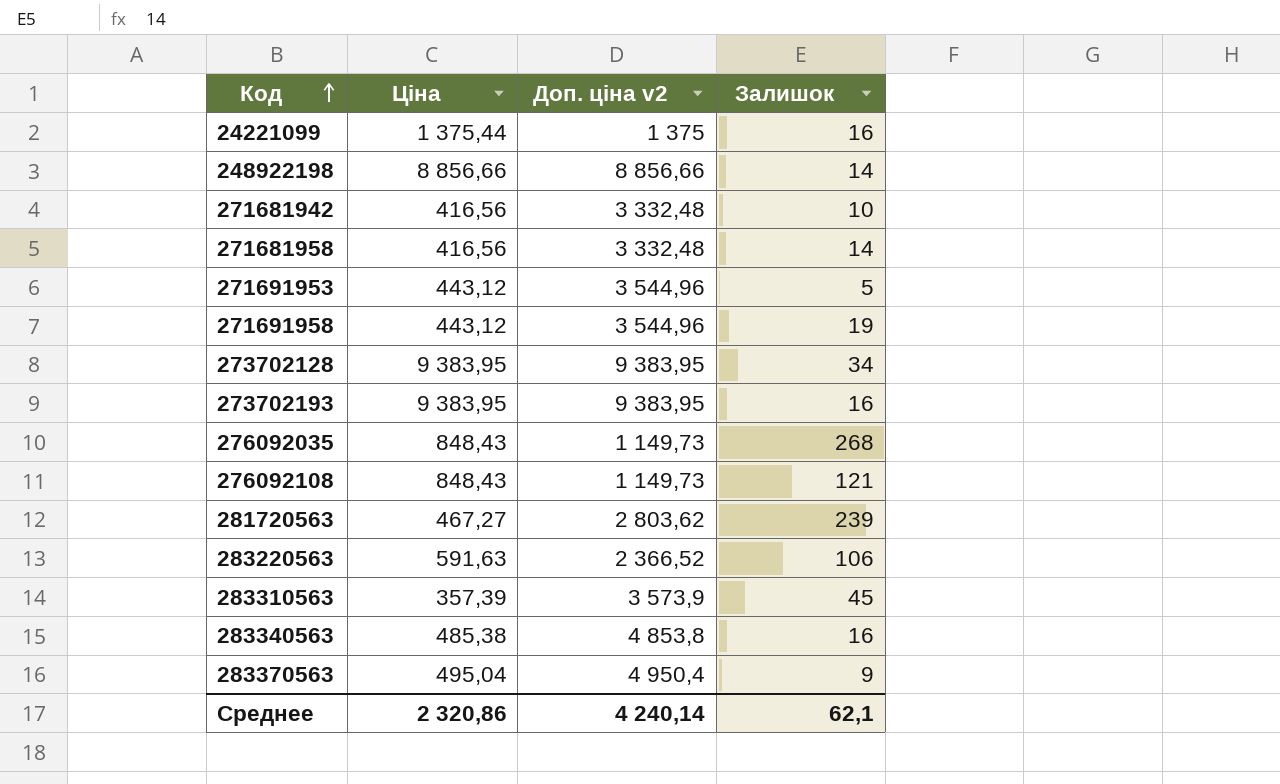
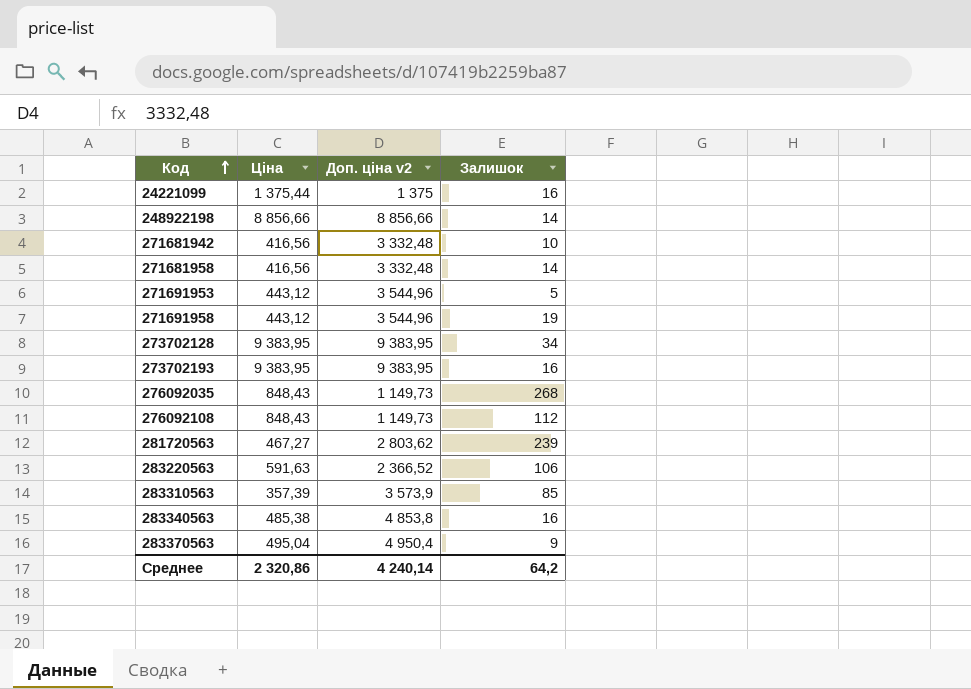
276092108 | Залишок: 121 -> 112
283310563 | Залишок: 45 -> 85
Среднее | Залишок: 62,1 -> 64,2

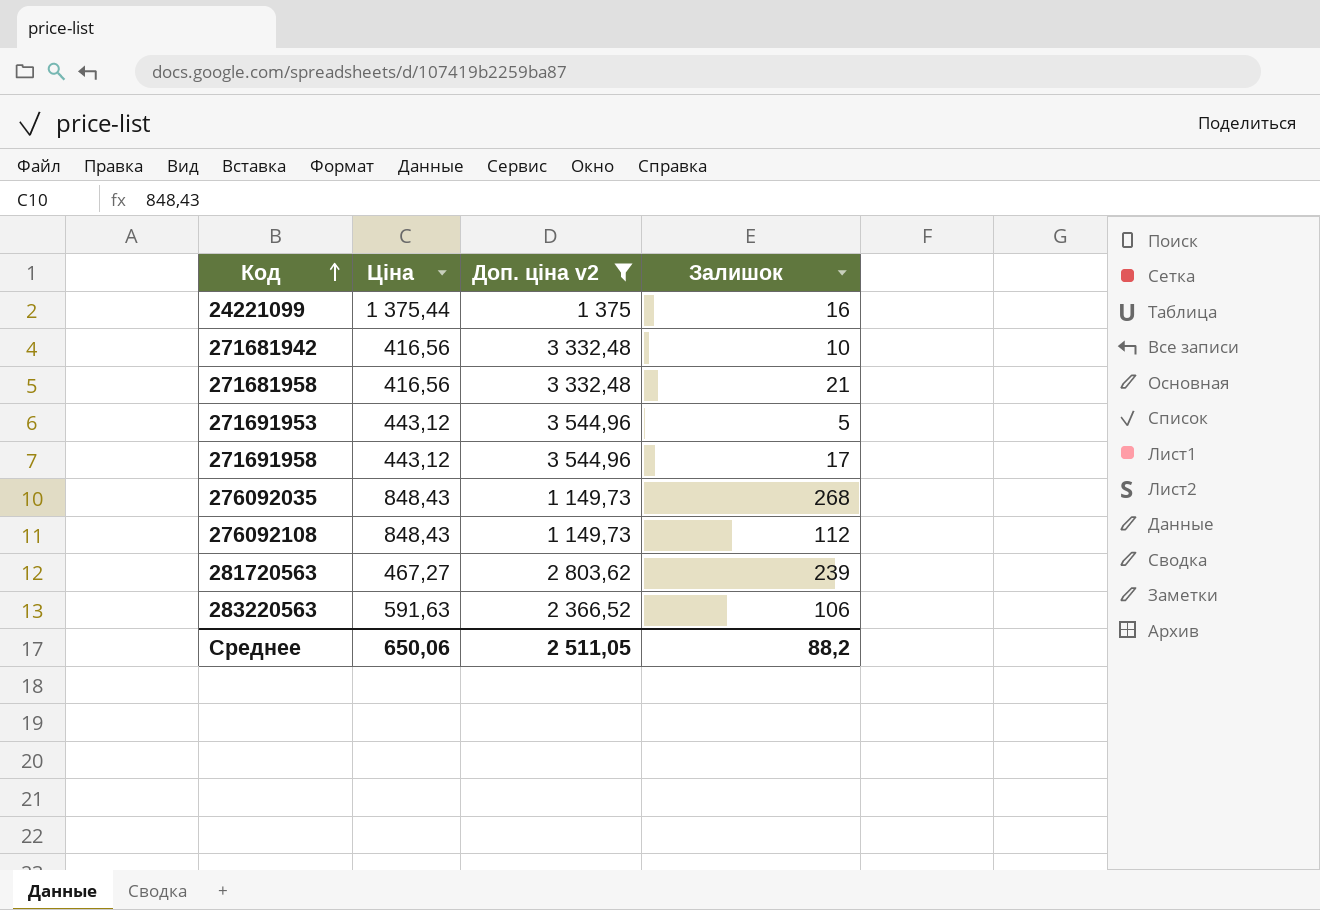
filter: none -> Доп. ціна v2 <= 3 544,96
271681958 | Залишок: 14 -> 21
271691958 | Залишок: 19 -> 17
Среднее | Ціна: 2 320,86 -> 650,06
Среднее | Доп. ціна v2: 4 240,14 -> 2 511,05
Среднее | Залишок: 64,2 -> 88,2

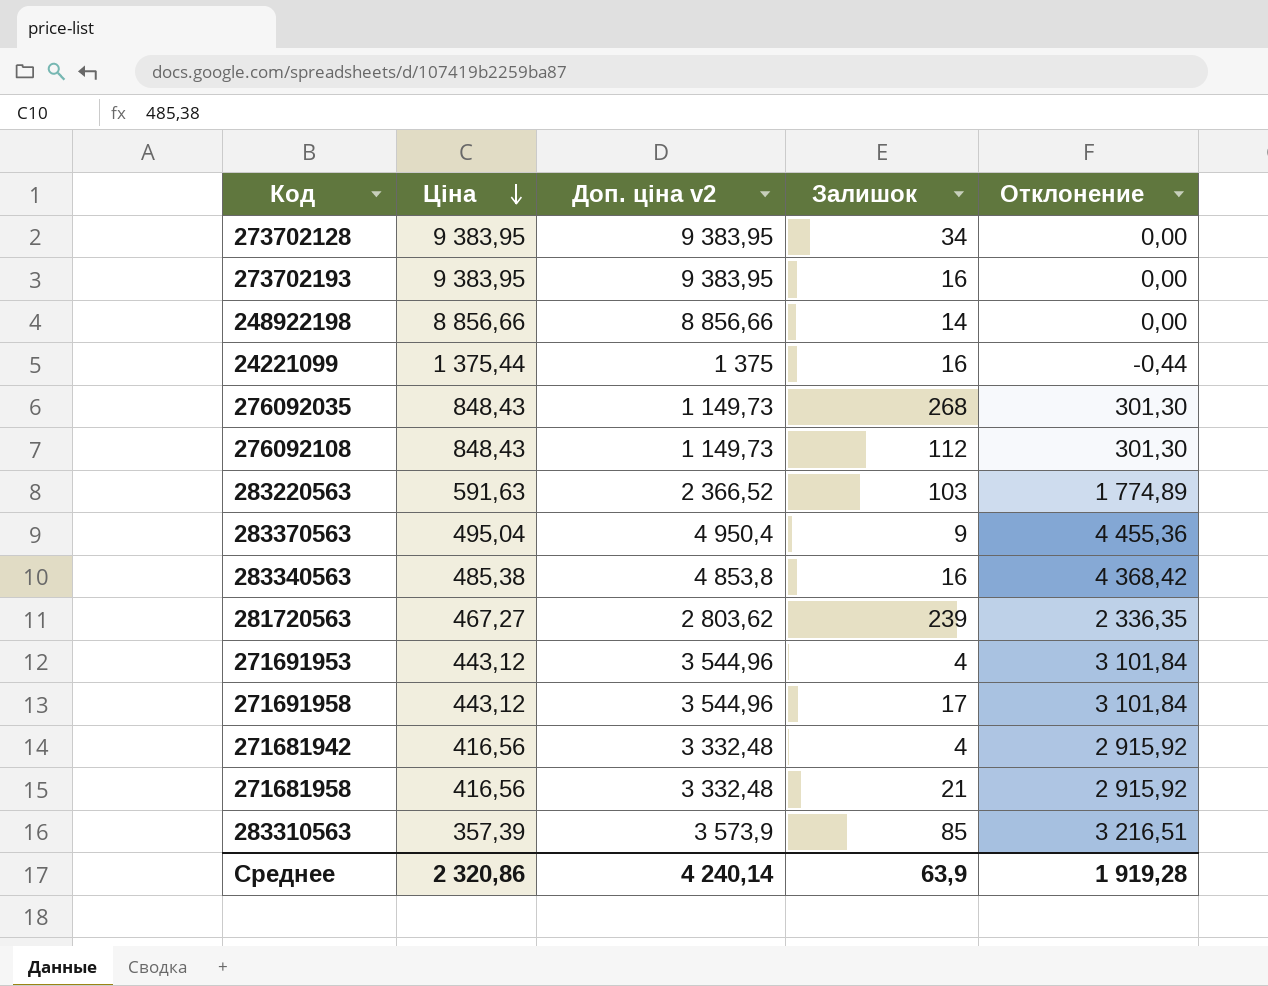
filter: Доп. ціна v2 <= 3 544,96 -> none
row order: Код ascending -> Ціна descending
column Отклонение | formula: none -> [Доп. ціна v2] - [Ціна]
283220563 | Залишок: 106 -> 103
271691953 | Залишок: 5 -> 4
271681942 | Залишок: 10 -> 4
Среднее | Ціна: 650,06 -> 2 320,86
Среднее | Доп. ціна v2: 2 511,05 -> 4 240,14
Среднее | Залишок: 88,2 -> 63,9

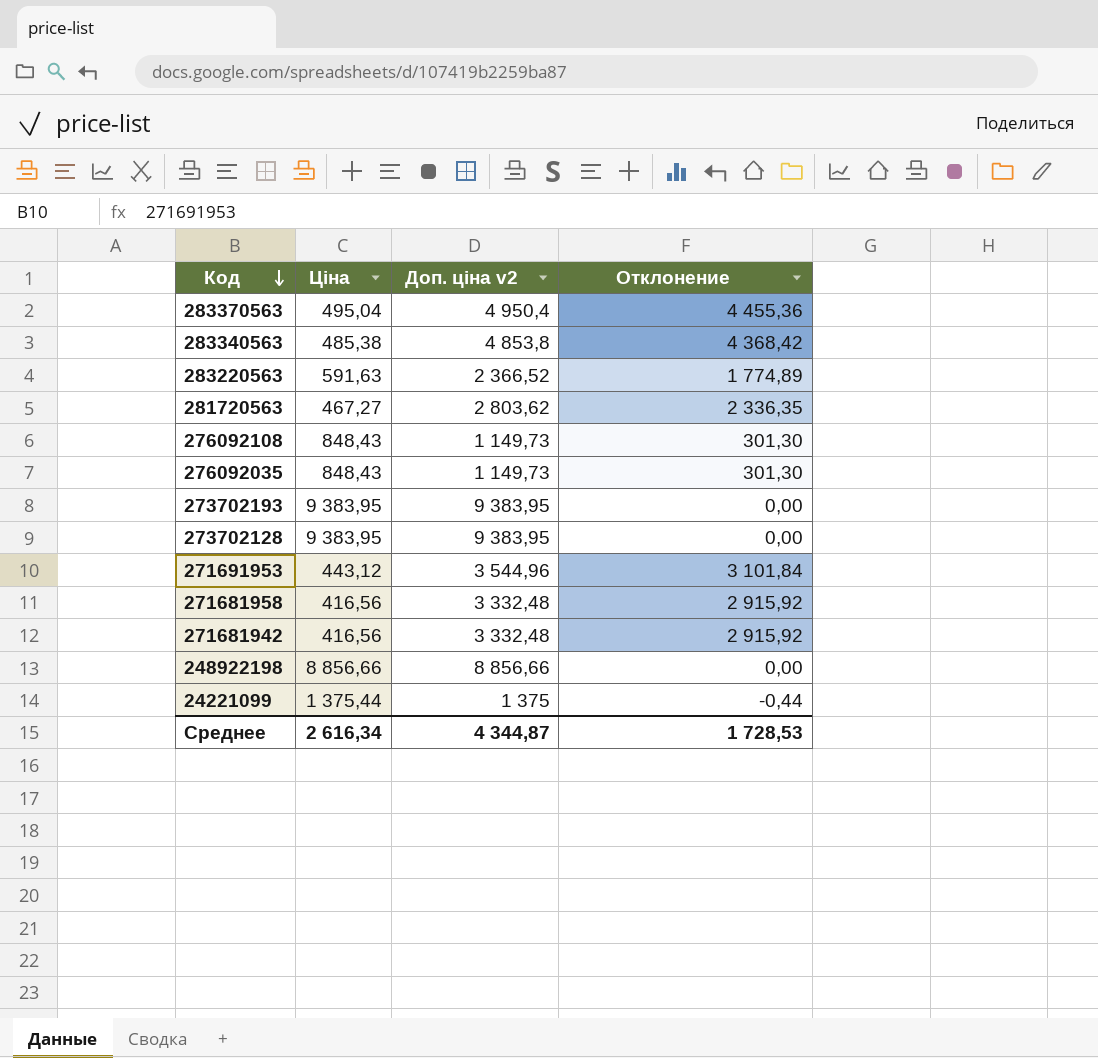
row order: Ціна descending -> Код descending
column Залишок | position: 4 -> none
row 271691958: 443,12 | 3 544,96 | 17 | 3 101,84 -> none
row 283310563: 357,39 | 3 573,9 | 85 | 3 216,51 -> none
Среднее | Ціна: 2 320,86 -> 2 616,34
Среднее | Доп. ціна v2: 4 240,14 -> 4 344,87
Среднее | Отклонение: 1 919,28 -> 1 728,53

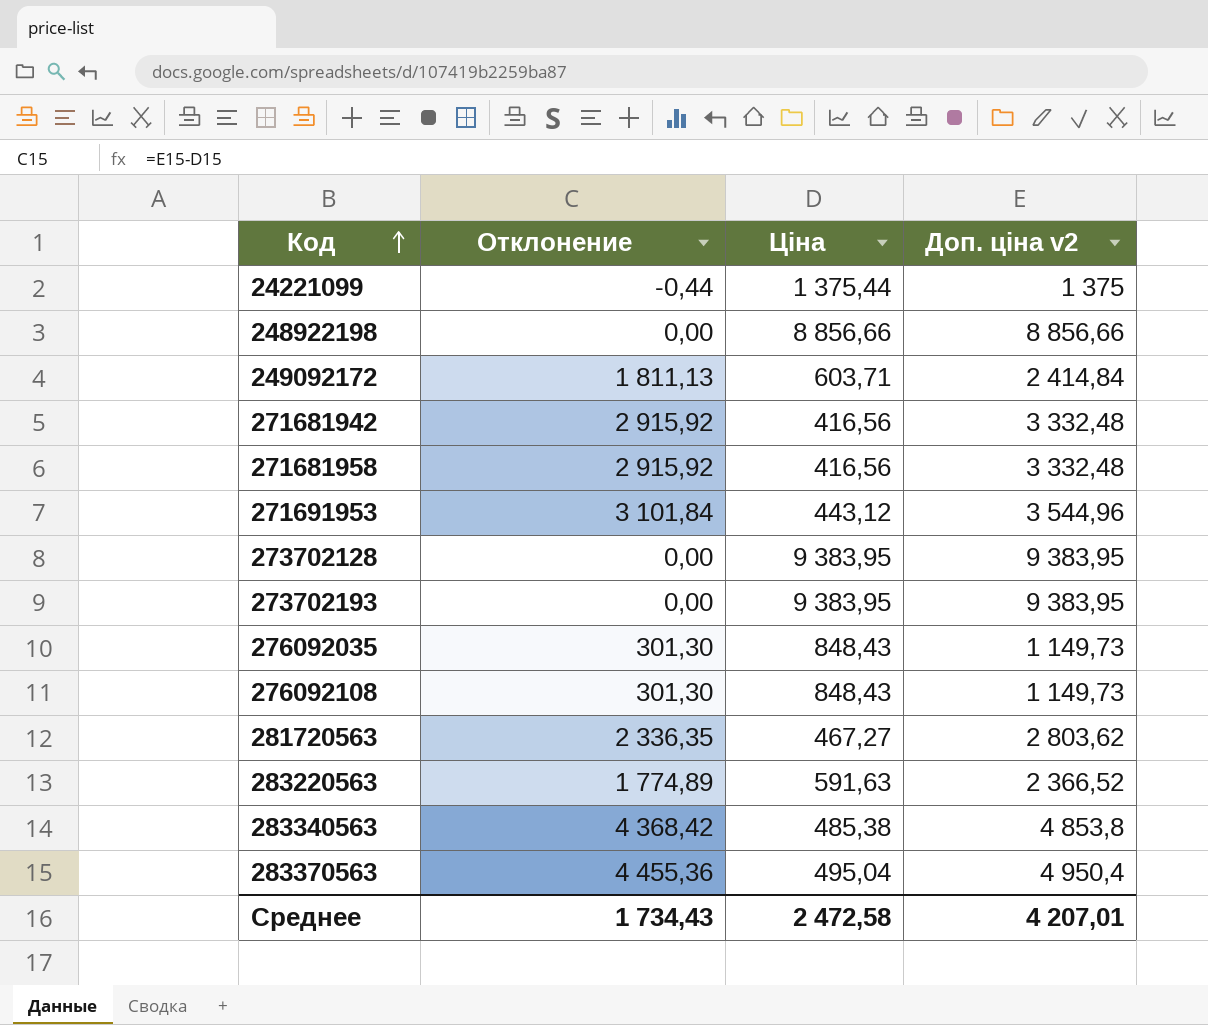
row order: Код descending -> Код ascending
column Отклонение | position: 4 -> 2
row 249092172: none -> 1 811,13 | 603,71 | 2 414,84
Среднее | Отклонение: 1 728,53 -> 1 734,43
Среднее | Ціна: 2 616,34 -> 2 472,58
Среднее | Доп. ціна v2: 4 344,87 -> 4 207,01

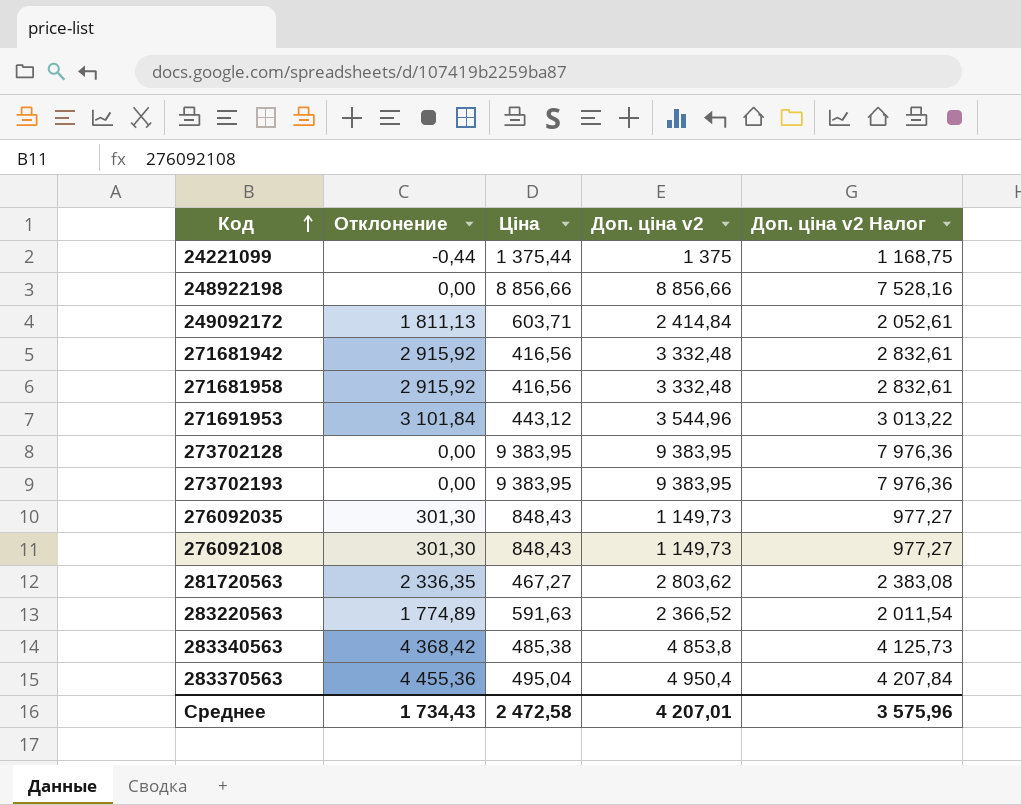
column Доп. ціна v2 Налог | formula: none -> [Доп. ціна v2] * 0,85

